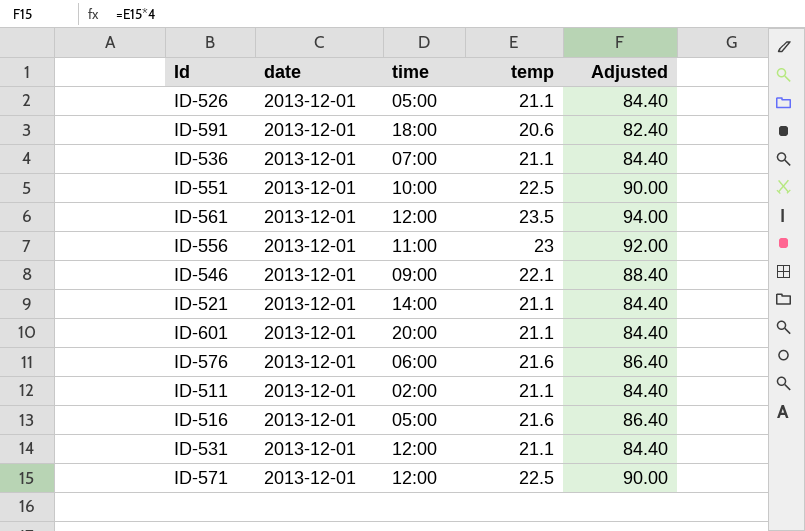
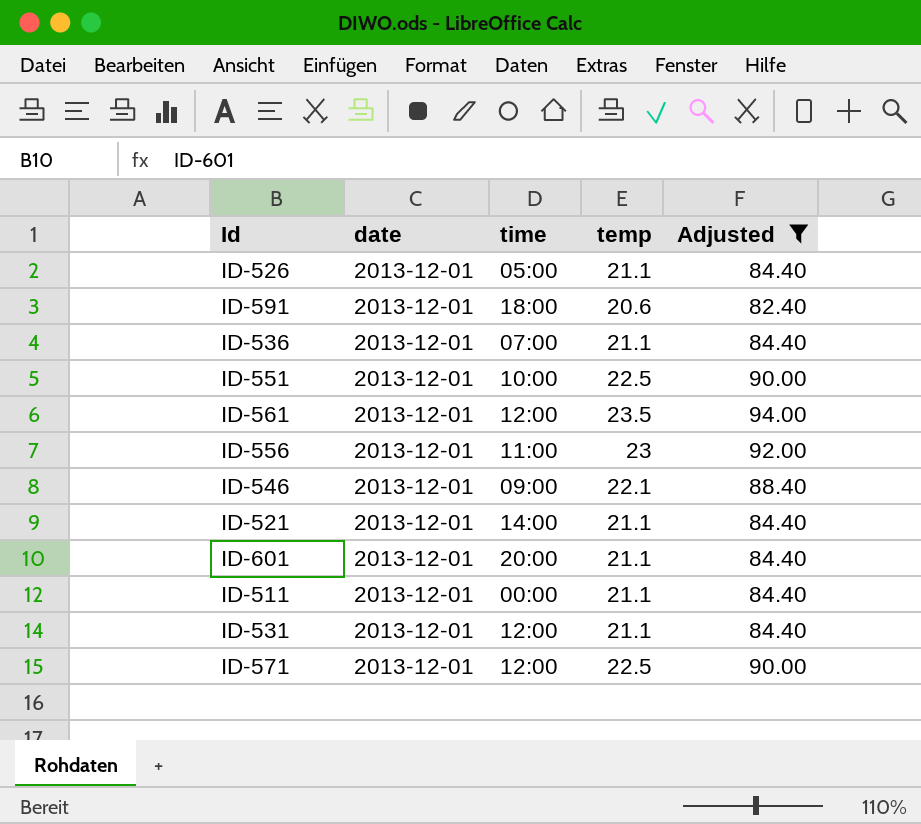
filter: none -> Adjusted != 86.40
ID-511 | time: 02:00 -> 00:00

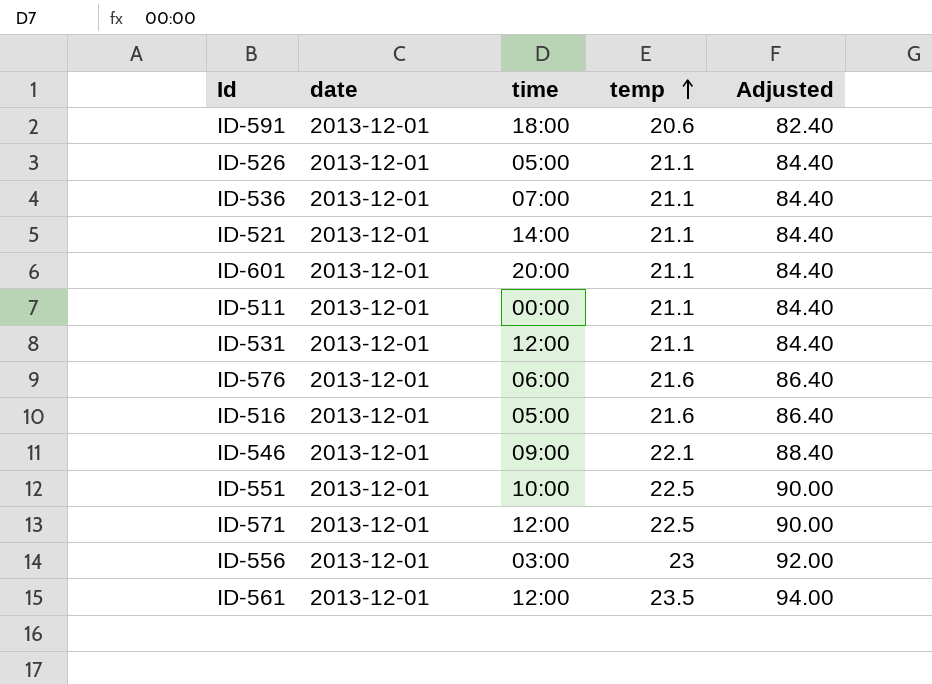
filter: Adjusted != 86.40 -> none
row order: none -> temp ascending
ID-556 | time: 11:00 -> 03:00

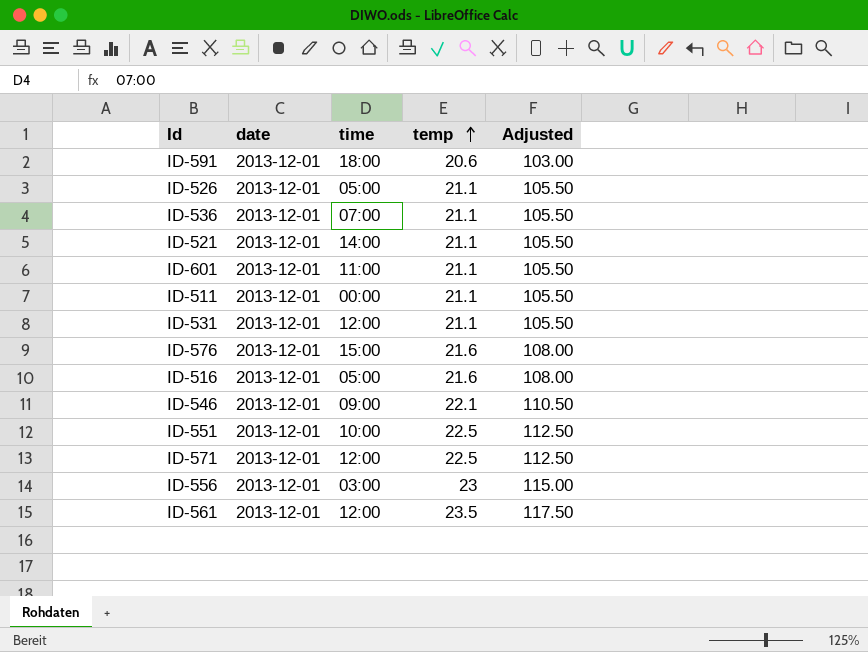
column Adjusted | formula: [temp] * 4 -> [temp] * 5
ID-601 | time: 20:00 -> 11:00
ID-576 | time: 06:00 -> 15:00

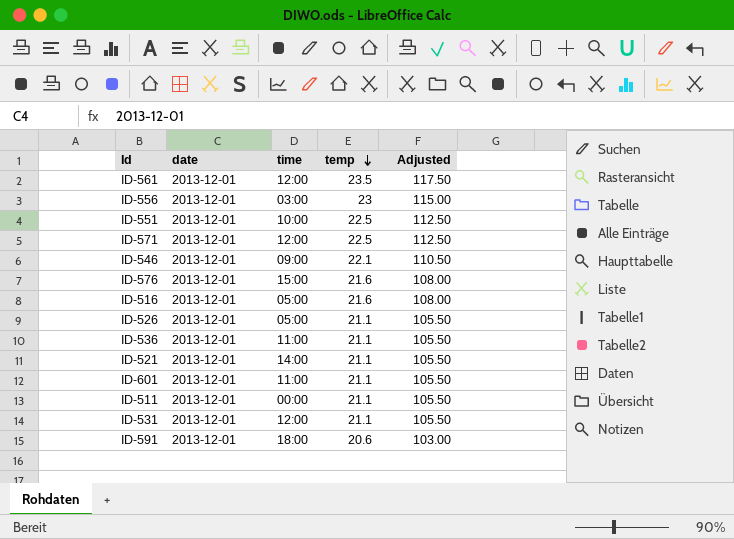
row order: temp ascending -> temp descending
ID-536 | time: 07:00 -> 11:00

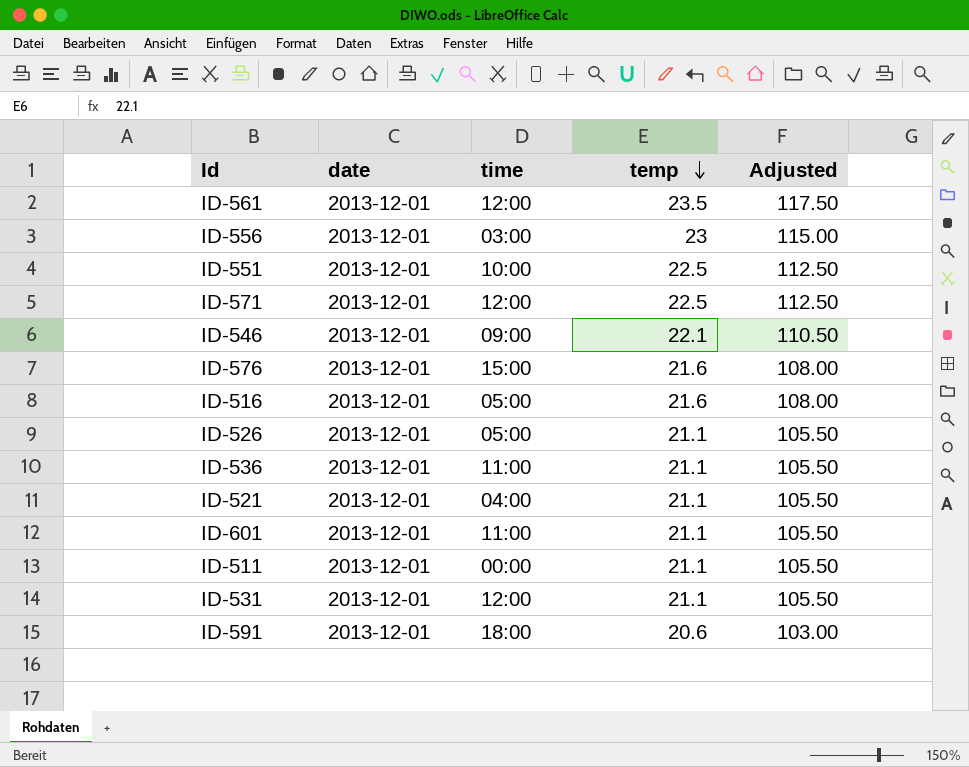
ID-521 | time: 14:00 -> 04:00

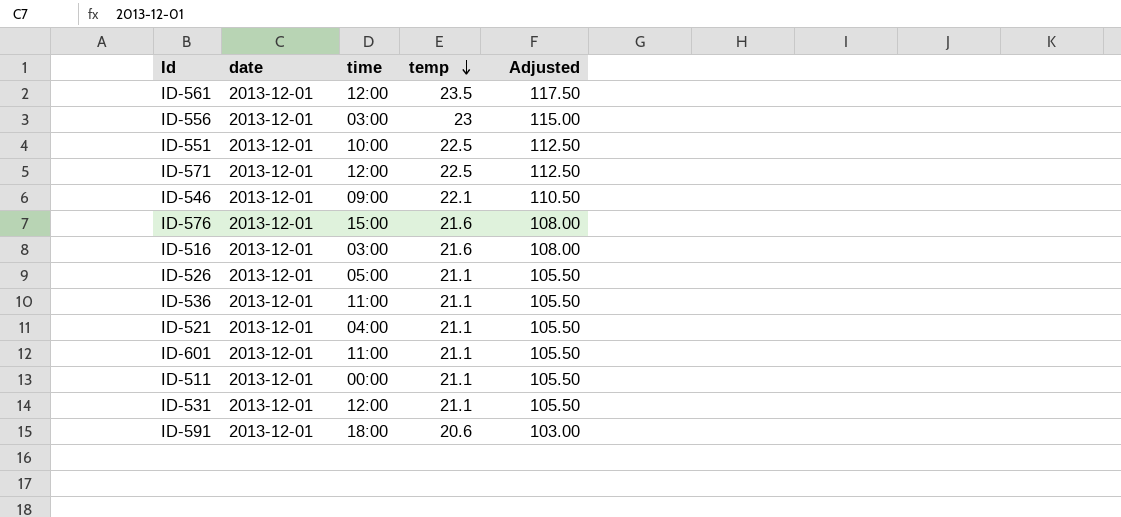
ID-516 | time: 05:00 -> 03:00

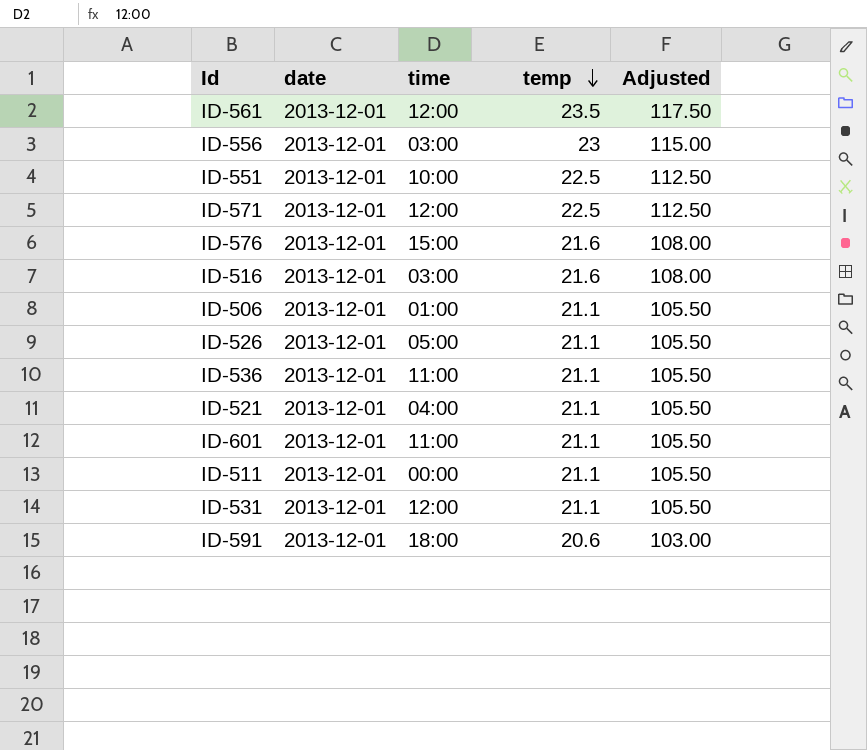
row ID-546: 2013-12-01 | 09:00 | 22.1 | 110.50 -> none
row ID-506: none -> 2013-12-01 | 01:00 | 21.1 | 105.50

